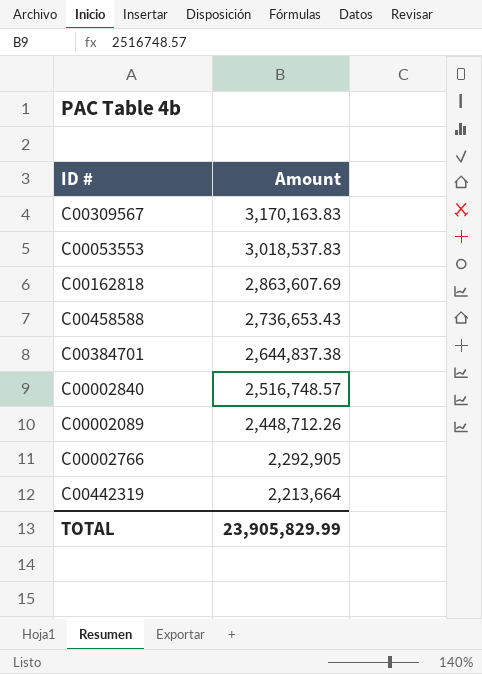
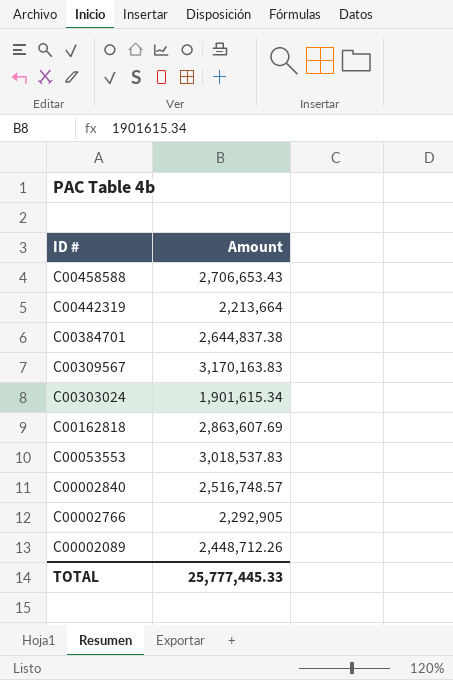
row order: Amount descending -> ID # descending
C00458588 | Amount: 2,736,653.43 -> 2,706,653.43
row C00303024: none -> 1,901,615.34
TOTAL | Amount: 23,905,829.99 -> 25,777,445.33

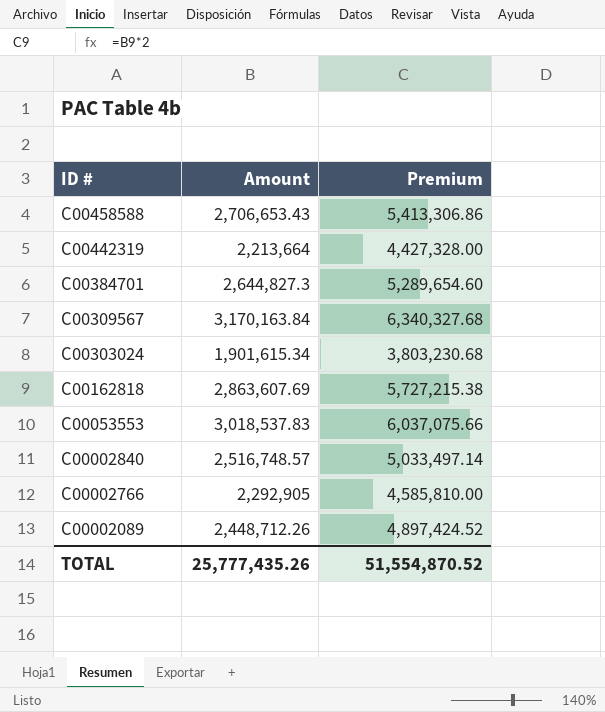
column Premium | formula: none -> [Amount] * 2
C00384701 | Amount: 2,644,837.38 -> 2,644,827.3
C00309567 | Amount: 3,170,163.83 -> 3,170,163.84
TOTAL | Amount: 25,777,445.33 -> 25,777,435.26

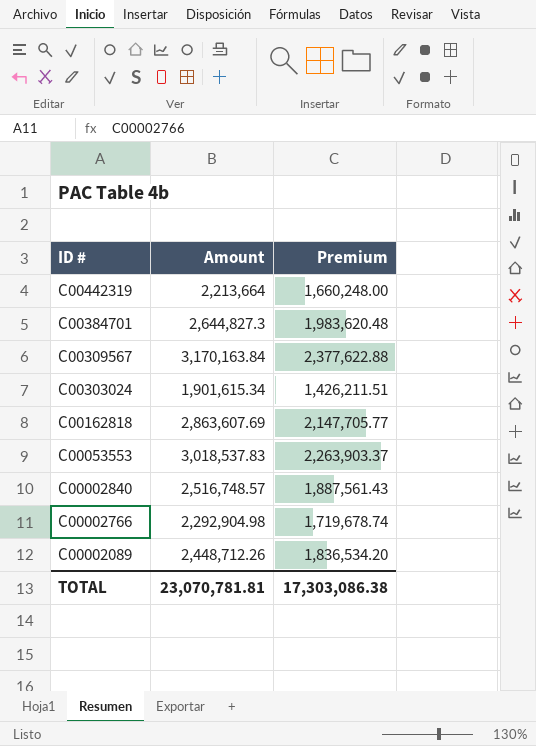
column Premium | formula: [Amount] * 2 -> [Amount] * 0.75
row C00458588: 2,706,653.43 | 5,413,306.86 -> none
C00002766 | Amount: 2,292,905 -> 2,292,904.98
TOTAL | Amount: 25,777,435.26 -> 23,070,781.81
TOTAL | Premium: 51,554,870.52 -> 17,303,086.38

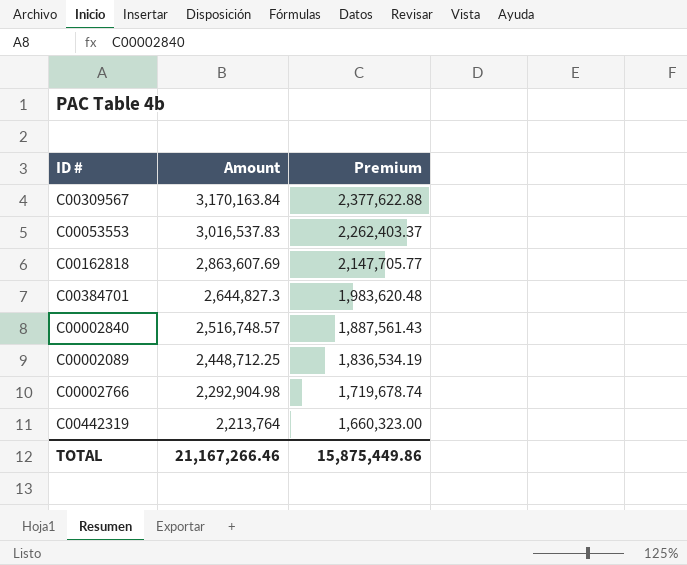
row order: ID # descending -> Amount descending
row C00303024: 1,901,615.34 | 1,426,211.51 -> none
C00053553 | Amount: 3,018,537.83 -> 3,016,537.83
C00053553 | Premium: 2,263,903.37 -> 2,262,403.37
C00002089 | Amount: 2,448,712.26 -> 2,448,712.25
C00002089 | Premium: 1,836,534.20 -> 1,836,534.19
C00442319 | Amount: 2,213,664 -> 2,213,764
C00442319 | Premium: 1,660,248.00 -> 1,660,323.00
TOTAL | Amount: 23,070,781.81 -> 21,167,266.46
TOTAL | Premium: 17,303,086.38 -> 15,875,449.86

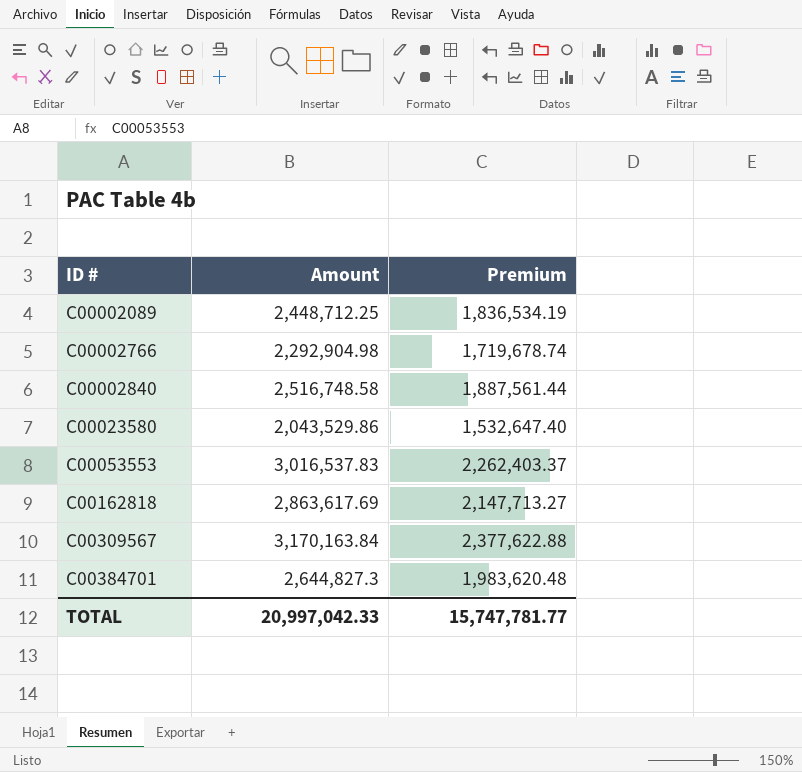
row order: Amount descending -> ID # ascending
row C00442319: 2,213,764 | 1,660,323.00 -> none
C00002840 | Amount: 2,516,748.57 -> 2,516,748.58
C00002840 | Premium: 1,887,561.43 -> 1,887,561.44
row C00023580: none -> 2,043,529.86 | 1,532,647.40
C00162818 | Amount: 2,863,607.69 -> 2,863,617.69
C00162818 | Premium: 2,147,705.77 -> 2,147,713.27
TOTAL | Amount: 21,167,266.46 -> 20,997,042.33
TOTAL | Premium: 15,875,449.86 -> 15,747,781.77

